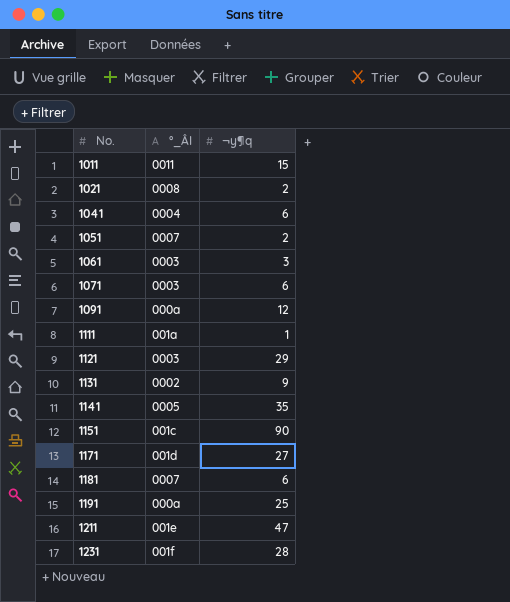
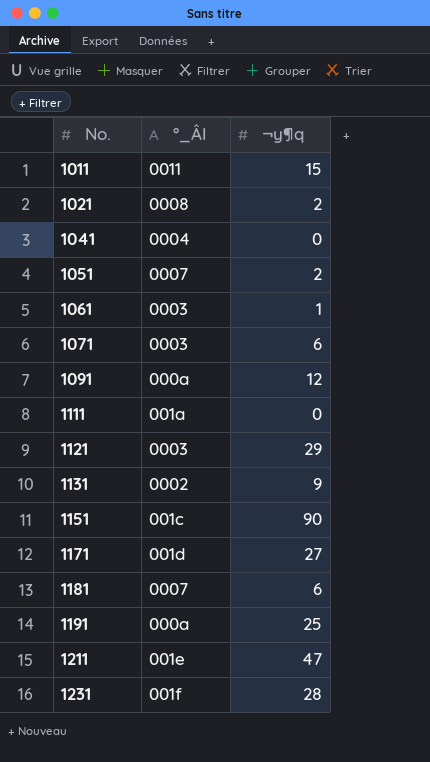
row 1141: 0005 | 35 -> none
1041 | ¬y¶q: 6 -> 0
1061 | ¬y¶q: 3 -> 1
1111 | ¬y¶q: 1 -> 0

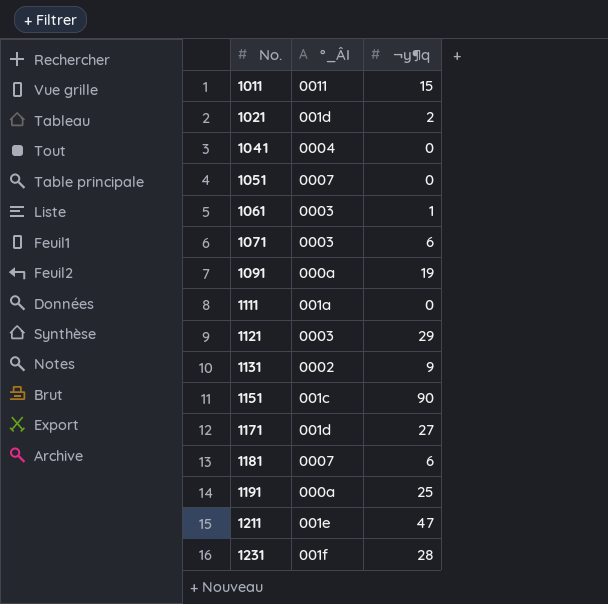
1021 | °_ÂI: 0008 -> 001d
1051 | ¬y¶q: 2 -> 0
1091 | ¬y¶q: 12 -> 19

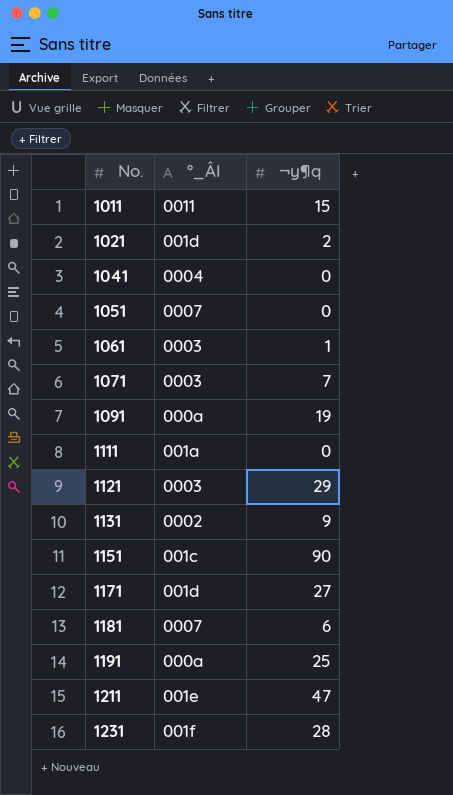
1071 | ¬y¶q: 6 -> 7

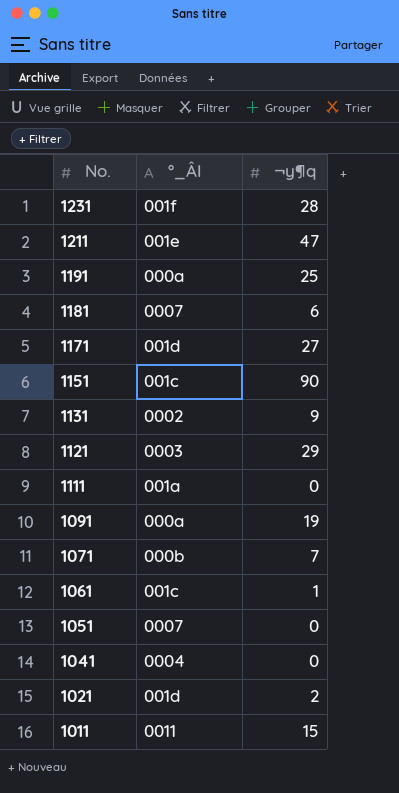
row order: No. ascending -> No. descending
1071 | °_ÂI: 0003 -> 000b
1061 | °_ÂI: 0003 -> 001c

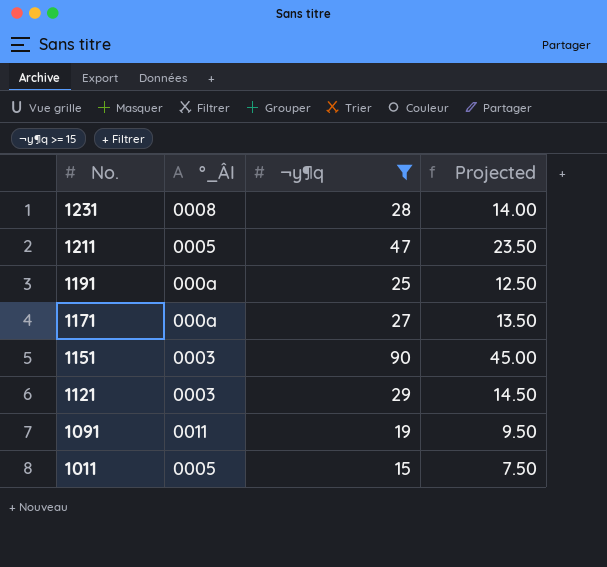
filter: none -> ¬y¶q >= 15
column Projected | formula: none -> [¬y¶q] * 0.5
1231 | °_ÂI: 001f -> 0008
1211 | °_ÂI: 001e -> 0005
1171 | °_ÂI: 001d -> 000a
1151 | °_ÂI: 001c -> 0003
1091 | °_ÂI: 000a -> 0011
1011 | °_ÂI: 0011 -> 0005

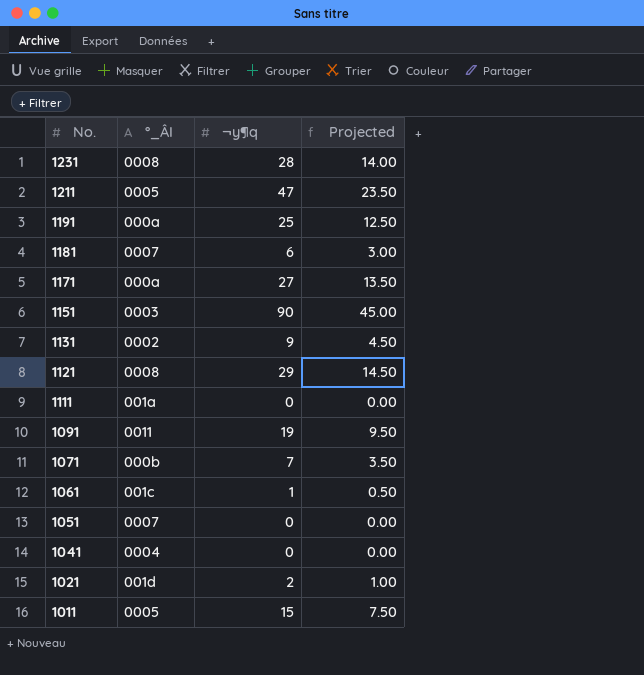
filter: ¬y¶q >= 15 -> none
1121 | °_ÂI: 0003 -> 0008

